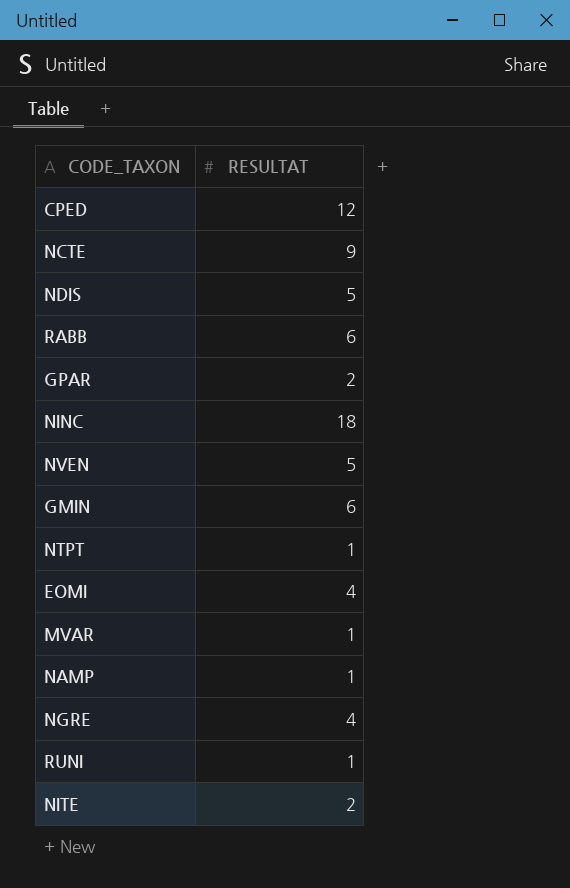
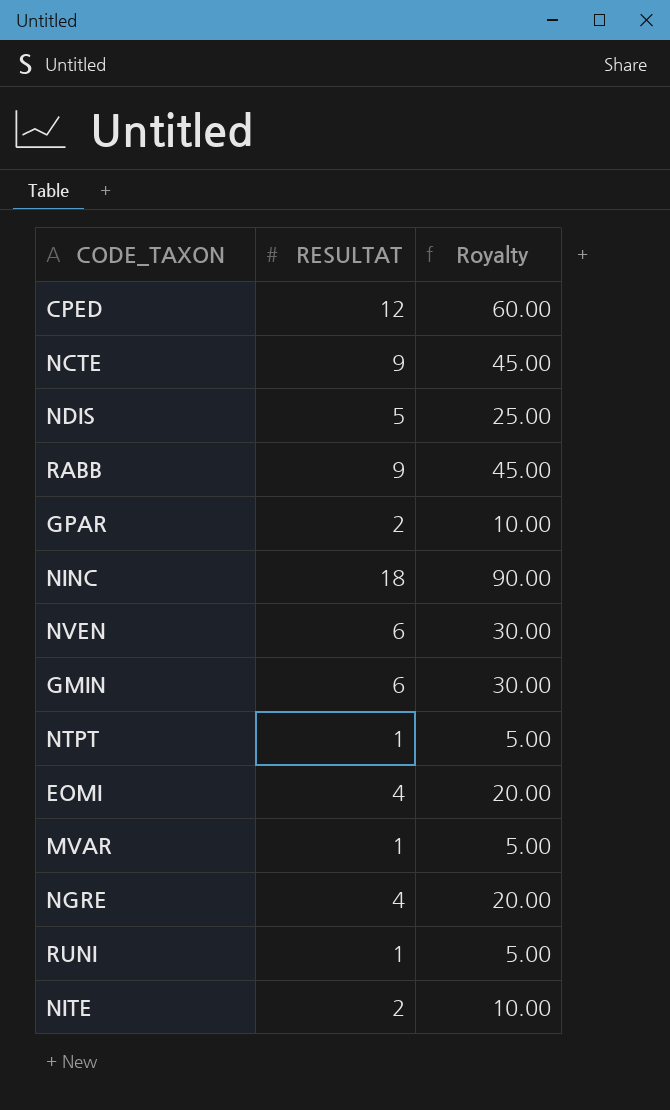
column Royalty | formula: none -> [RESULTAT] * 5
row NAMP: 1 -> none
RABB | RESULTAT: 6 -> 9
NVEN | RESULTAT: 5 -> 6

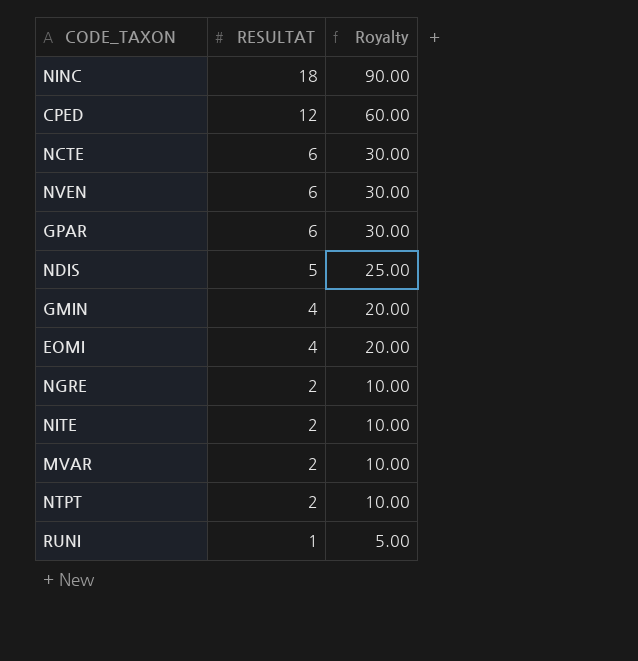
row order: none -> RESULTAT descending
row RABB: 9 | 45.00 -> none
NCTE | RESULTAT: 9 -> 6
NCTE | Royalty: 45.00 -> 30.00
GPAR | RESULTAT: 2 -> 6
GPAR | Royalty: 10.00 -> 30.00
GMIN | RESULTAT: 6 -> 4
GMIN | Royalty: 30.00 -> 20.00
NGRE | RESULTAT: 4 -> 2
NGRE | Royalty: 20.00 -> 10.00
MVAR | RESULTAT: 1 -> 2
MVAR | Royalty: 5.00 -> 10.00
NTPT | RESULTAT: 1 -> 2
NTPT | Royalty: 5.00 -> 10.00

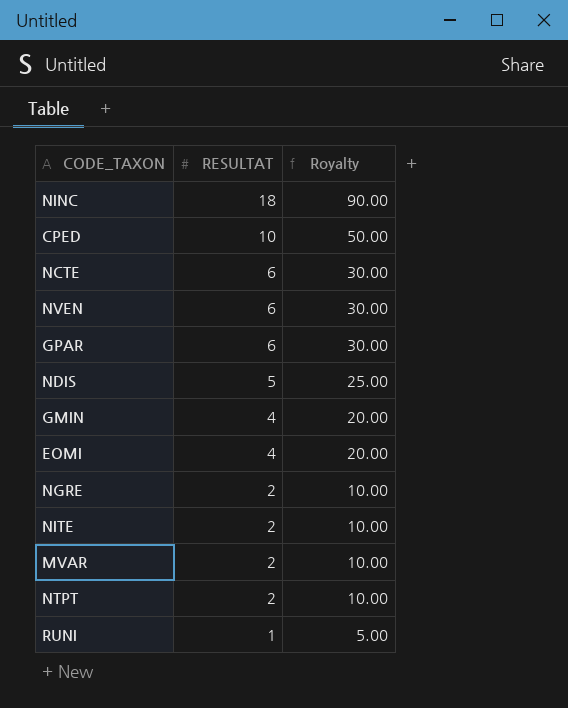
CPED | RESULTAT: 12 -> 10
CPED | Royalty: 60.00 -> 50.00

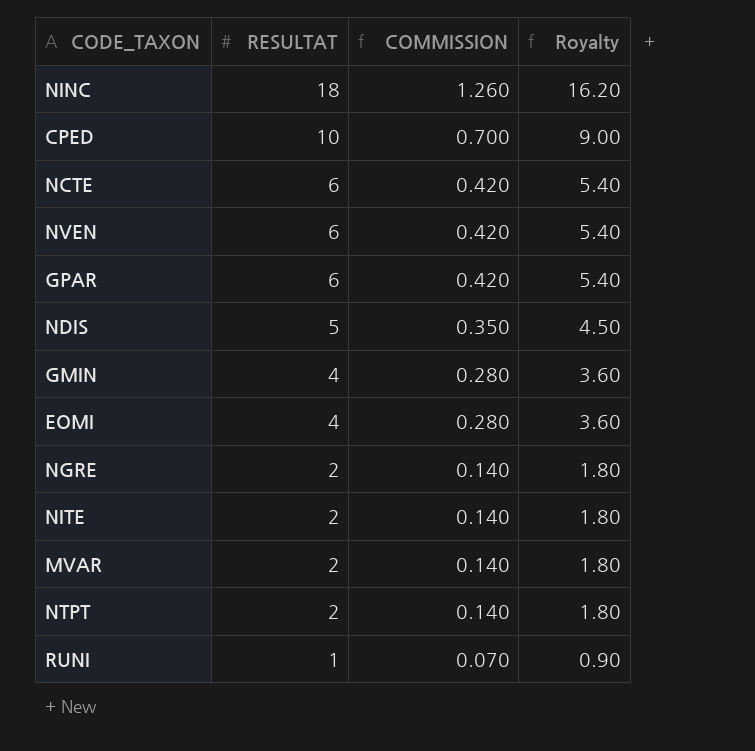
column COMMISSION | formula: none -> [RESULTAT] * 0.07
column Royalty | formula: [RESULTAT] * 5 -> [RESULTAT] * 0.9

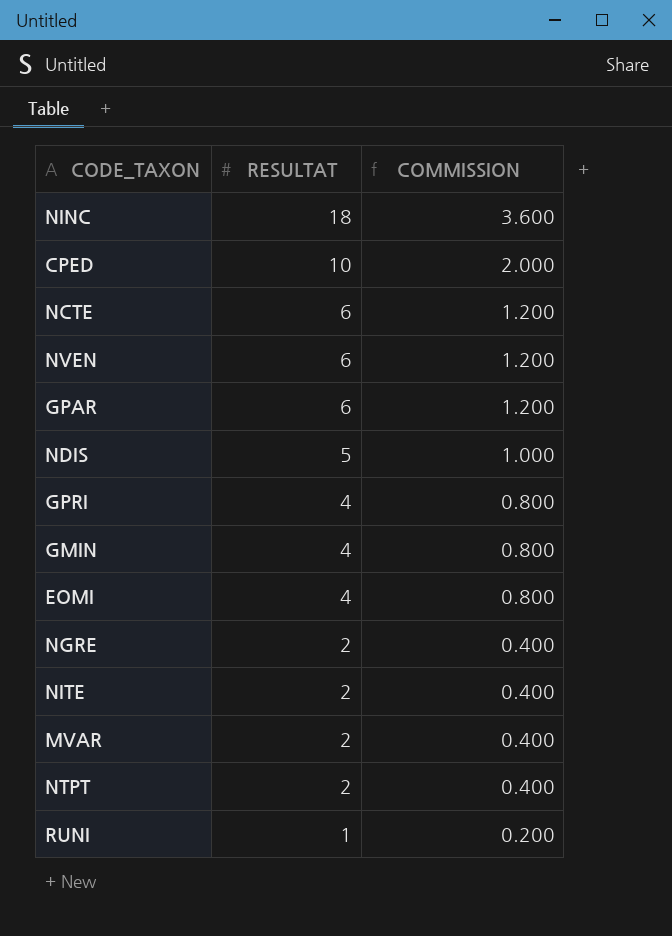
column Royalty | formula: [RESULTAT] * 0.9 -> none
column COMMISSION | formula: [RESULTAT] * 0.07 -> [RESULTAT] * 0.2
row GPRI: none -> 4 | 0.800

